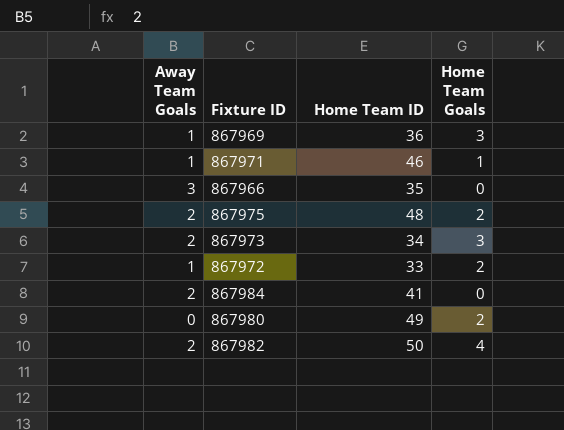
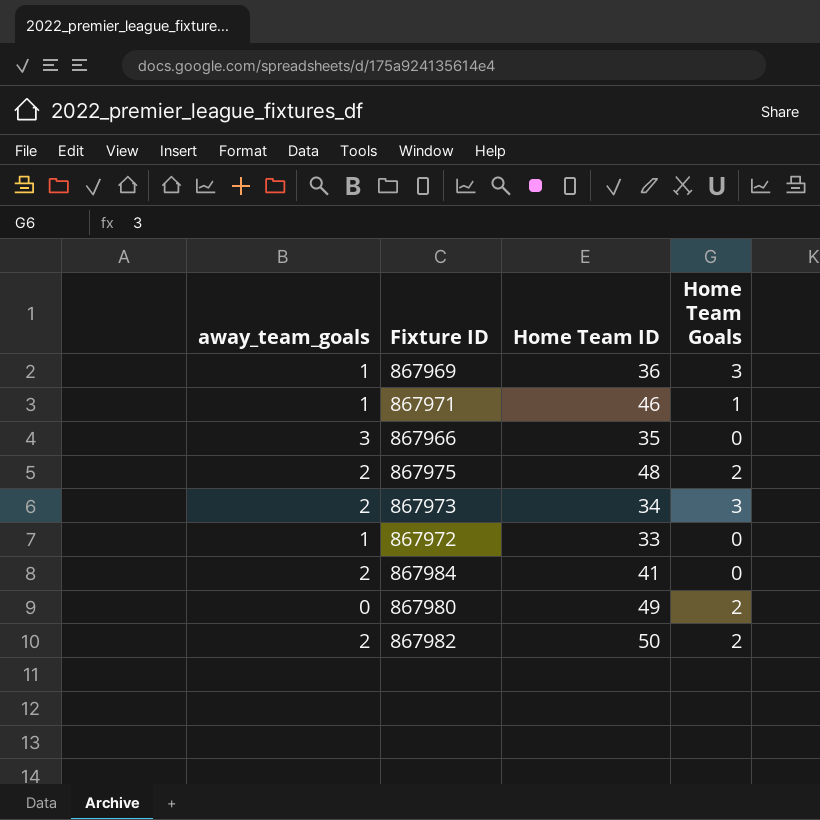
column name: Away Team Goals -> away_team_goals
867972 | Home Team Goals: 2 -> 0
867982 | Home Team Goals: 4 -> 2

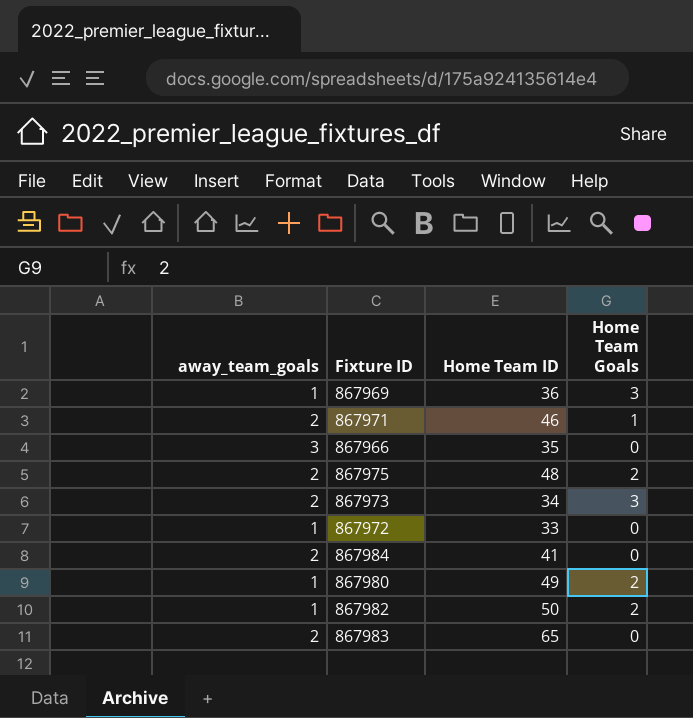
867971 | away_team_goals: 1 -> 2
867980 | away_team_goals: 0 -> 1
867982 | away_team_goals: 2 -> 1
row 867983: none -> 2 | 65 | 0

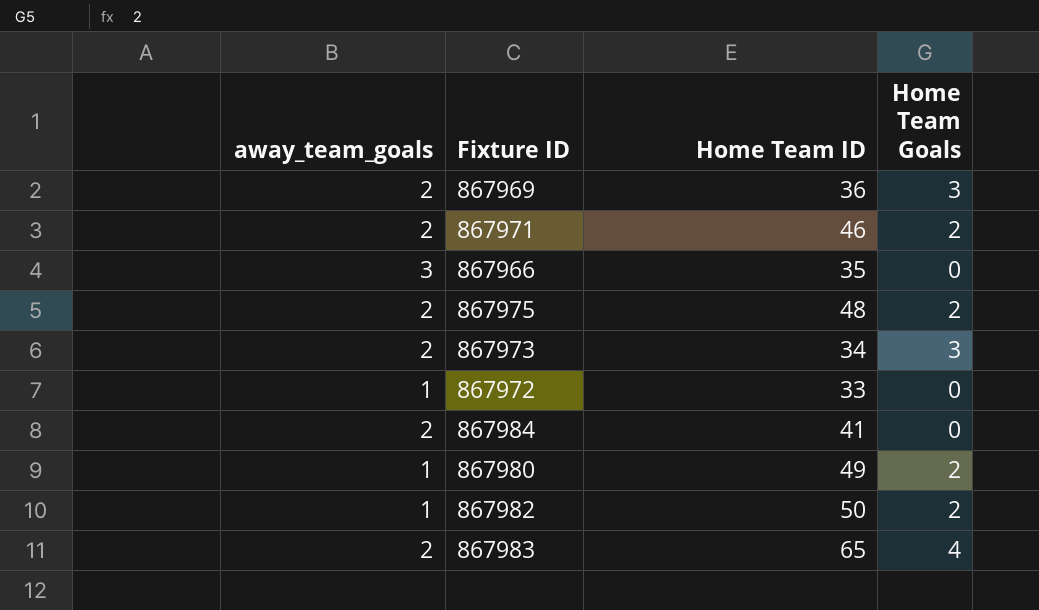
867969 | away_team_goals: 1 -> 2
867971 | Home Team Goals: 1 -> 2
867983 | Home Team Goals: 0 -> 4

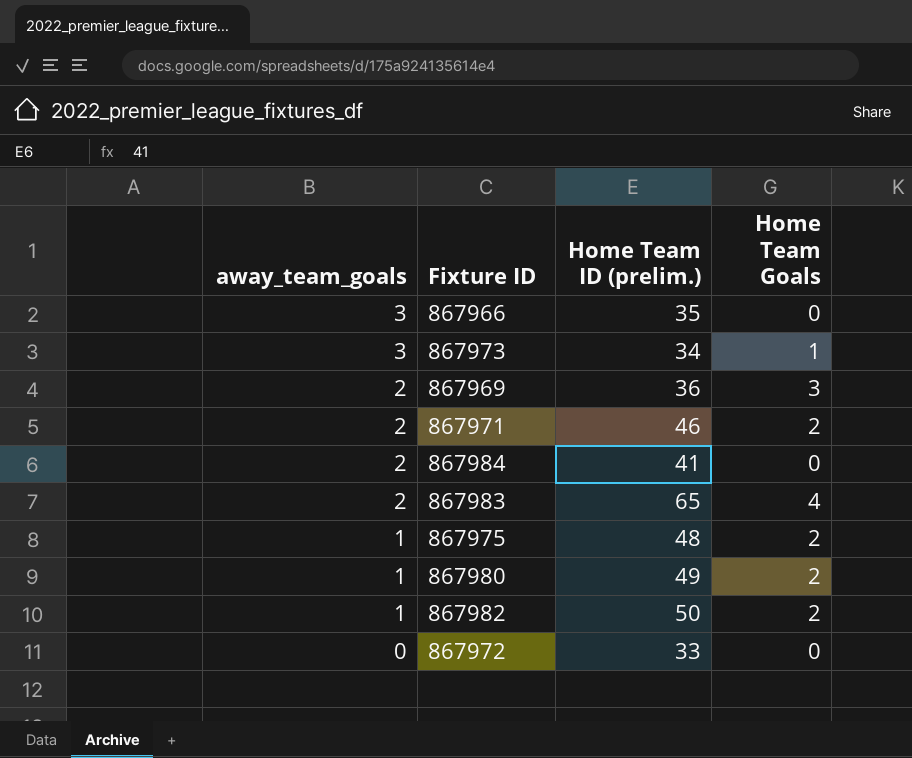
row order: none -> away_team_goals descending
column name: Home Team ID -> Home Team ID (prelim.)
867973 | away_team_goals: 2 -> 3
867973 | Home Team Goals: 3 -> 1
867975 | away_team_goals: 2 -> 1
867972 | away_team_goals: 1 -> 0

